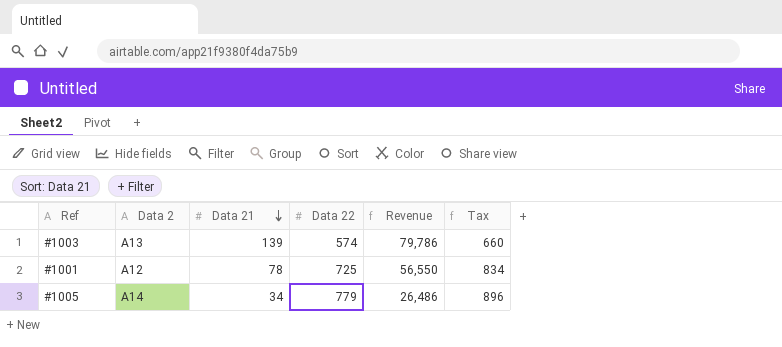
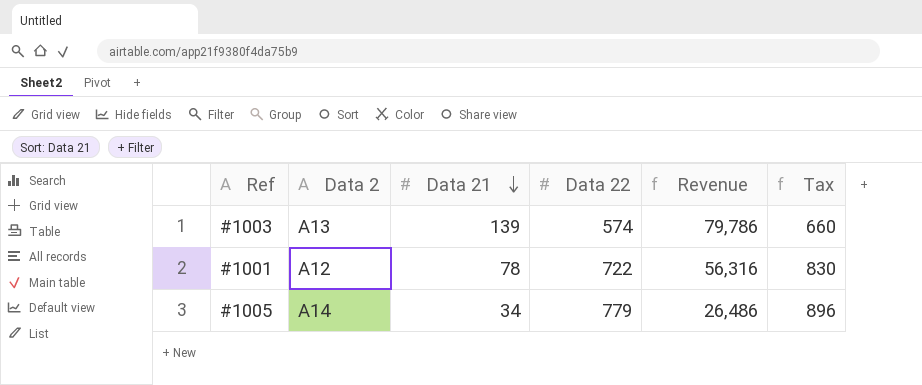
#1001 | Data 22: 725 -> 722
#1001 | Revenue: 56,550 -> 56,316
#1001 | Tax: 834 -> 830

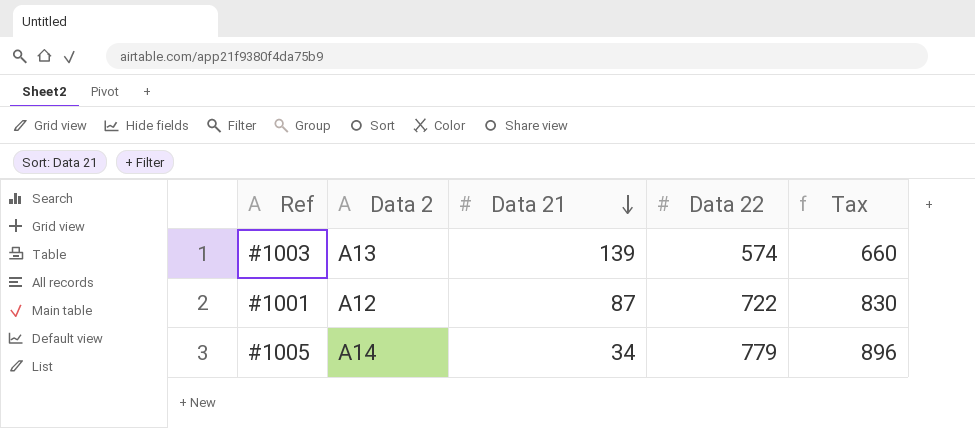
column Revenue | formula: [Data 21] * [Data 22] -> none
#1001 | Data 21: 78 -> 87

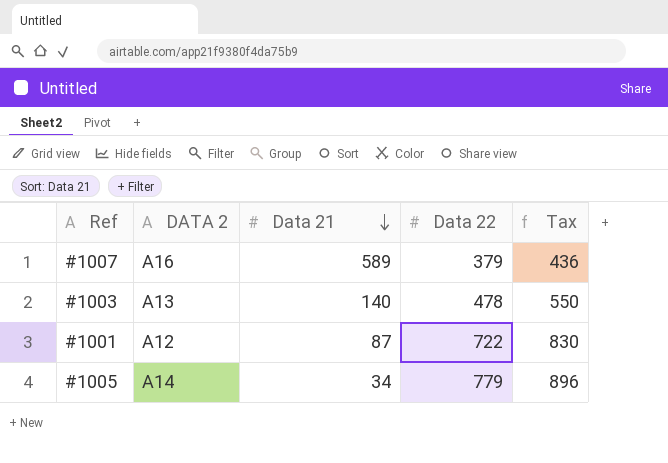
column name: Data 2 -> DATA 2
row #1007: none -> A16 | 589 | 379 | 436
#1003 | Data 21: 139 -> 140
#1003 | Data 22: 574 -> 478
#1003 | Tax: 660 -> 550

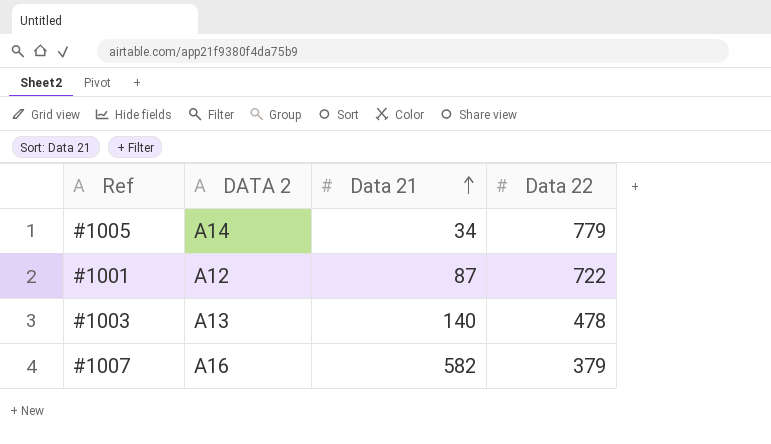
row order: Data 21 descending -> Data 21 ascending
column Tax | formula: [Data 22] * 1.15 -> none
#1007 | Data 21: 589 -> 582

